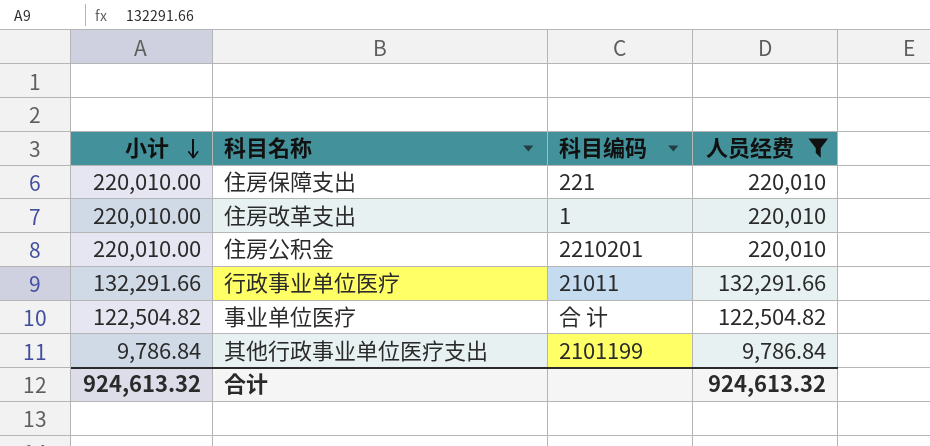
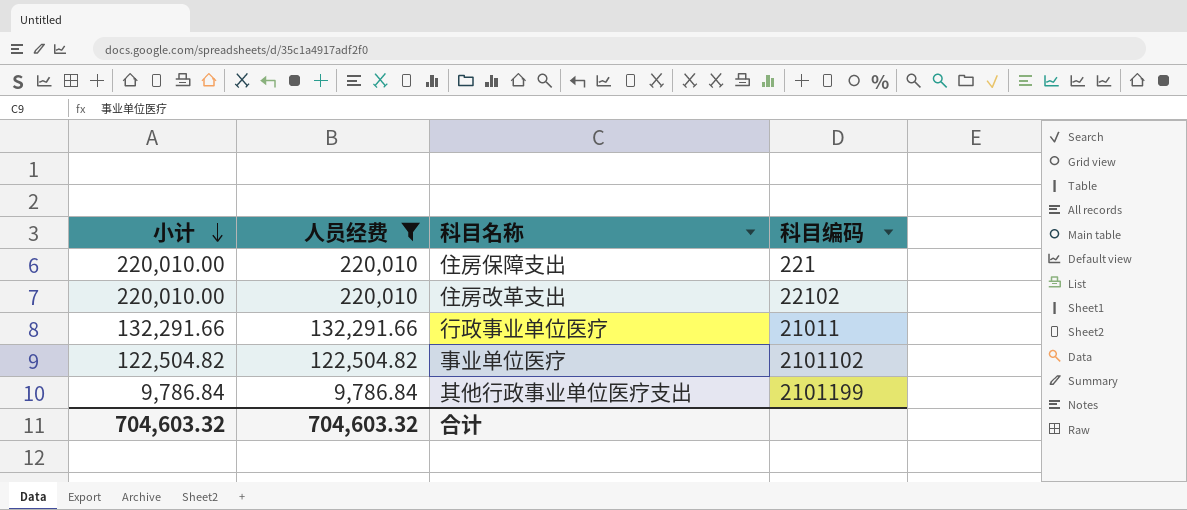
column 人员经费 | position: 4 -> 2
row 住房公积金: 220,010.00 | 2210201 | 220,010 -> none
住房改革支出 | 科目编码: 1 -> 22102
事业单位医疗 | 科目编码: 合 计 -> 2101102
合计 | 小计: 924,613.32 -> 704,603.32
合计 | 人员经费: 924,613.32 -> 704,603.32

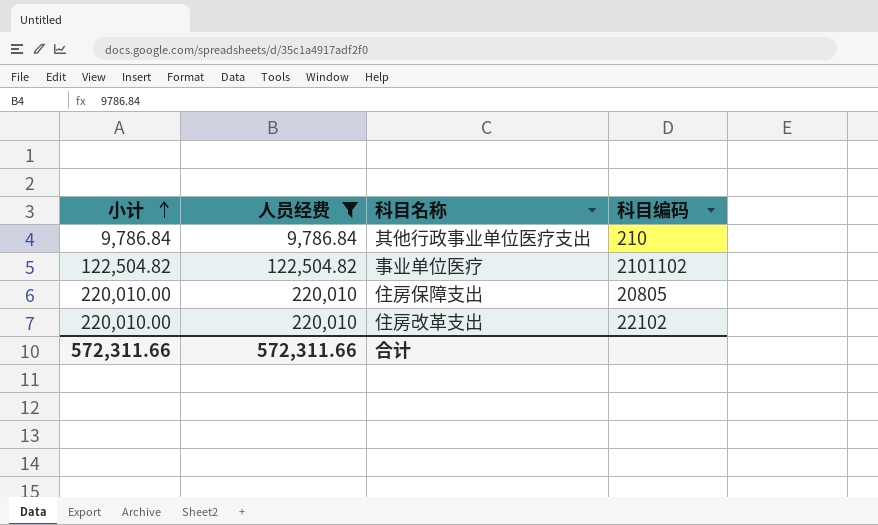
row order: 小计 descending -> 小计 ascending
row 行政事业单位医疗: 132,291.66 | 132,291.66 | 21011 -> none
其他行政事业单位医疗支出 | 科目编码: 2101199 -> 210
住房保障支出 | 科目编码: 221 -> 20805
合计 | 小计: 704,603.32 -> 572,311.66
合计 | 人员经费: 704,603.32 -> 572,311.66

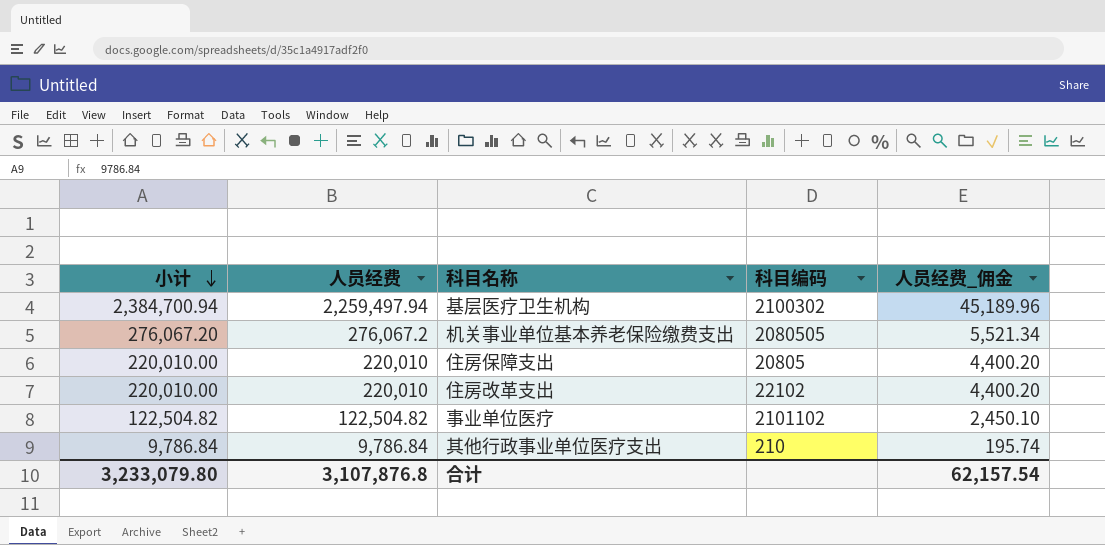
filter: 人员经费 <= 220,010 -> none
row order: 小计 ascending -> 小计 descending
column 人员经费_佣金 | formula: none -> [人员经费] * 0.02
合计 | 小计: 572,311.66 -> 3,233,079.80
合计 | 人员经费: 572,311.66 -> 3,107,876.8

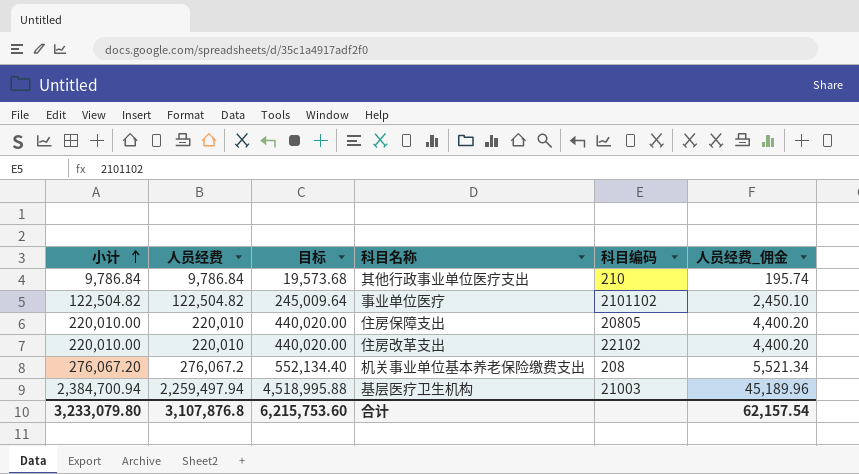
row order: 小计 descending -> 小计 ascending
column 目标 | formula: none -> [人员经费] * 2
机关事业单位基本养老保险缴费支出 | 科目编码: 2080505 -> 208
基层医疗卫生机构 | 科目编码: 2100302 -> 21003

